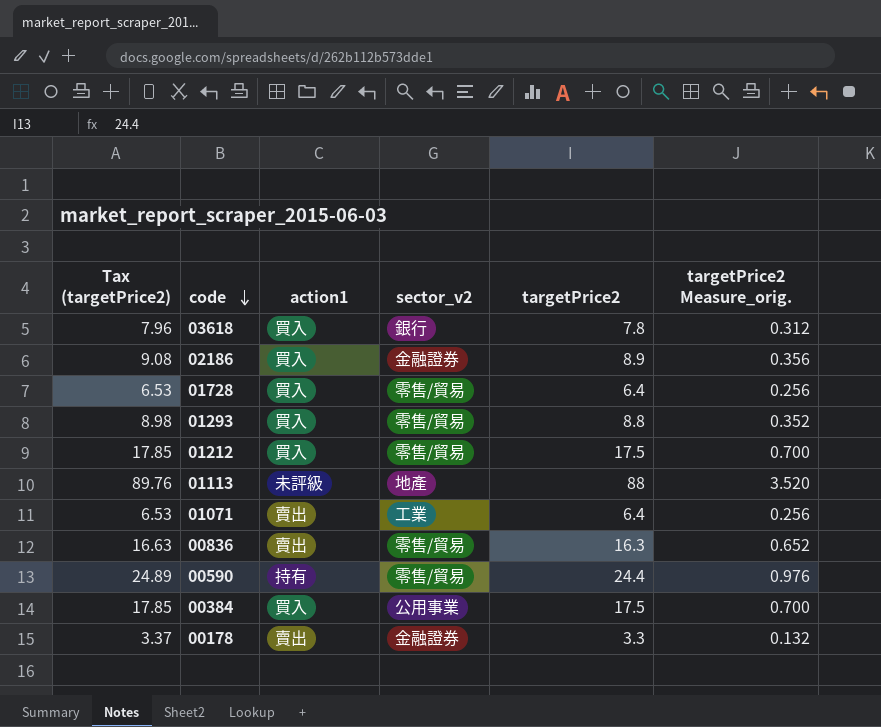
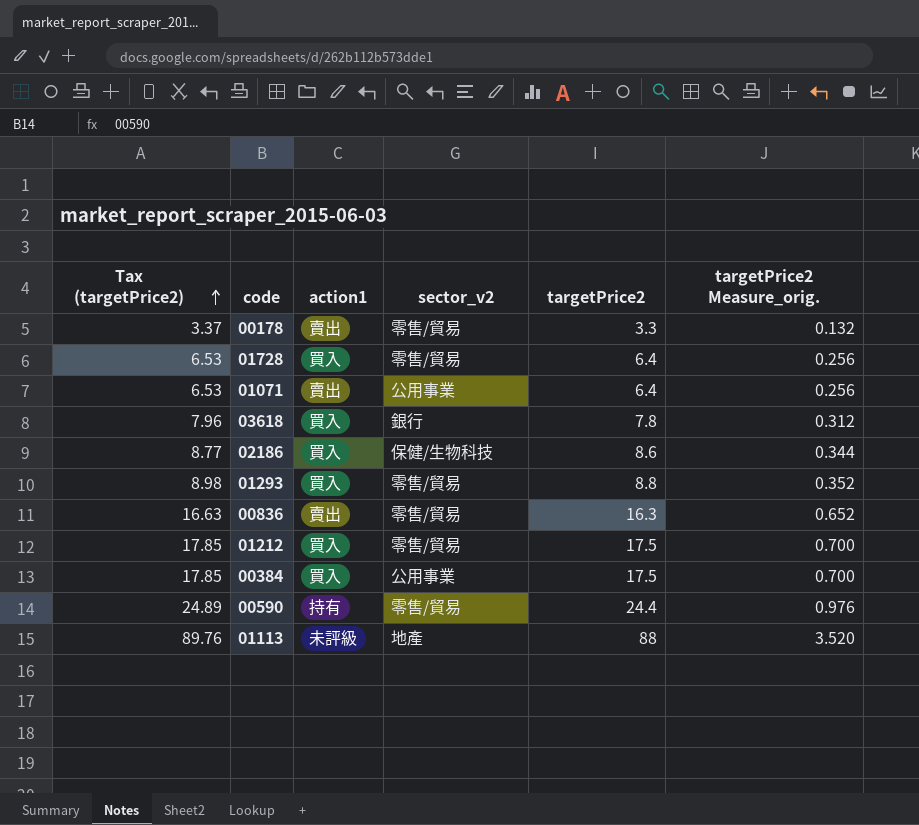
row order: code descending -> Tax (targetPrice2) ascending
00178 | sector_v2: 金融證券 -> 零售/貿易
01071 | sector_v2: 工業 -> 公用事業
02186 | Tax (targetPrice2): 9.08 -> 8.77
02186 | sector_v2: 金融證券 -> 保健/生物科技
02186 | targetPrice2: 8.9 -> 8.6
02186 | targetPrice2 Measure_orig.: 0.356 -> 0.344

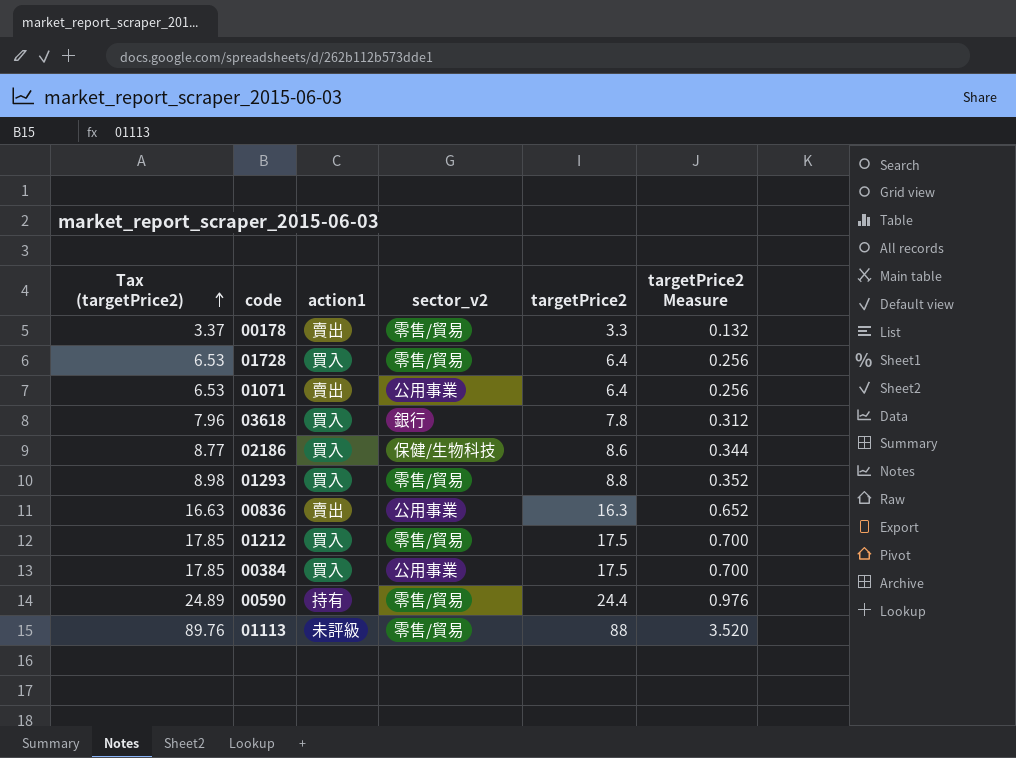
column name: targetPrice2 Measure_orig. -> targetPrice2 Measure
00836 | sector_v2: 零售/貿易 -> 公用事業
01113 | sector_v2: 地產 -> 零售/貿易

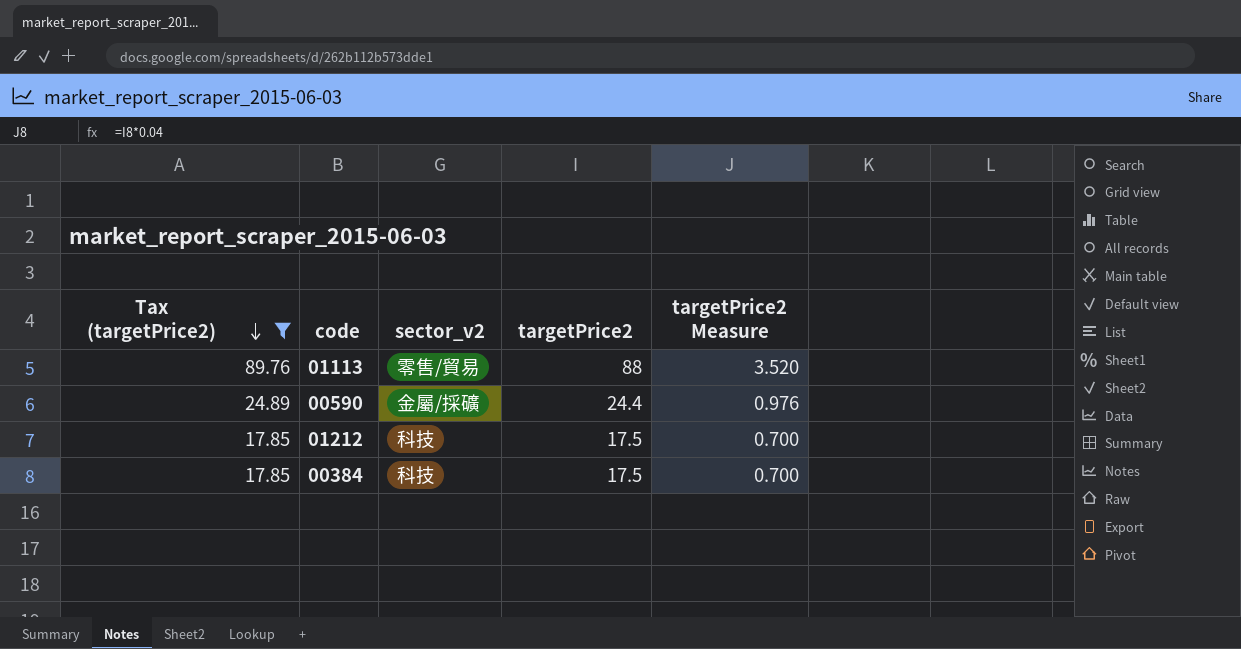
filter: none -> Tax (targetPrice2) >= 17.85
row order: Tax (targetPrice2) ascending -> Tax (targetPrice2) descending
column action1 | position: 3 -> none
00590 | sector_v2: 零售/貿易 -> 金屬/採礦
01212 | sector_v2: 零售/貿易 -> 科技
00384 | sector_v2: 公用事業 -> 科技

